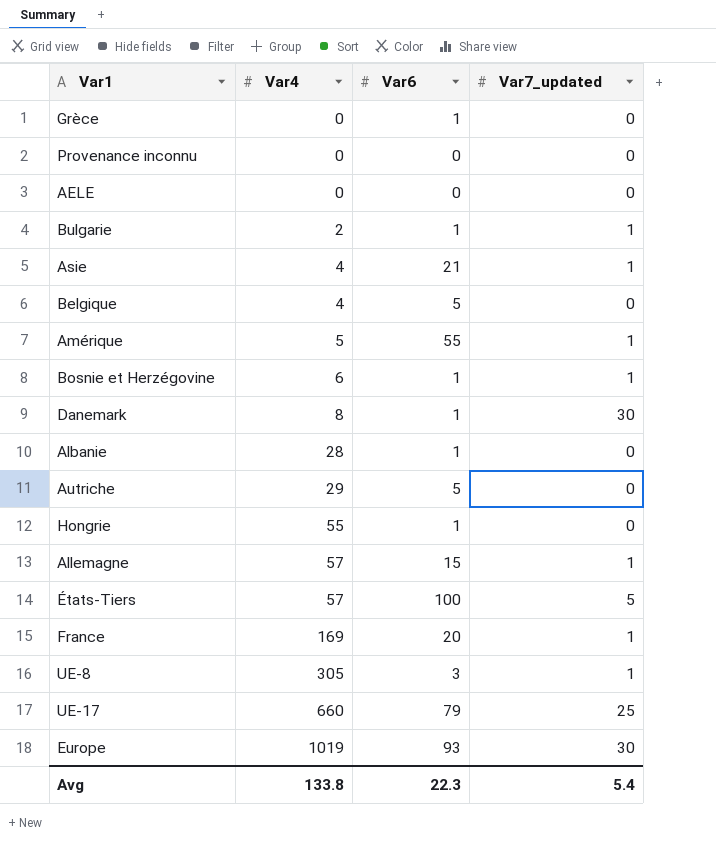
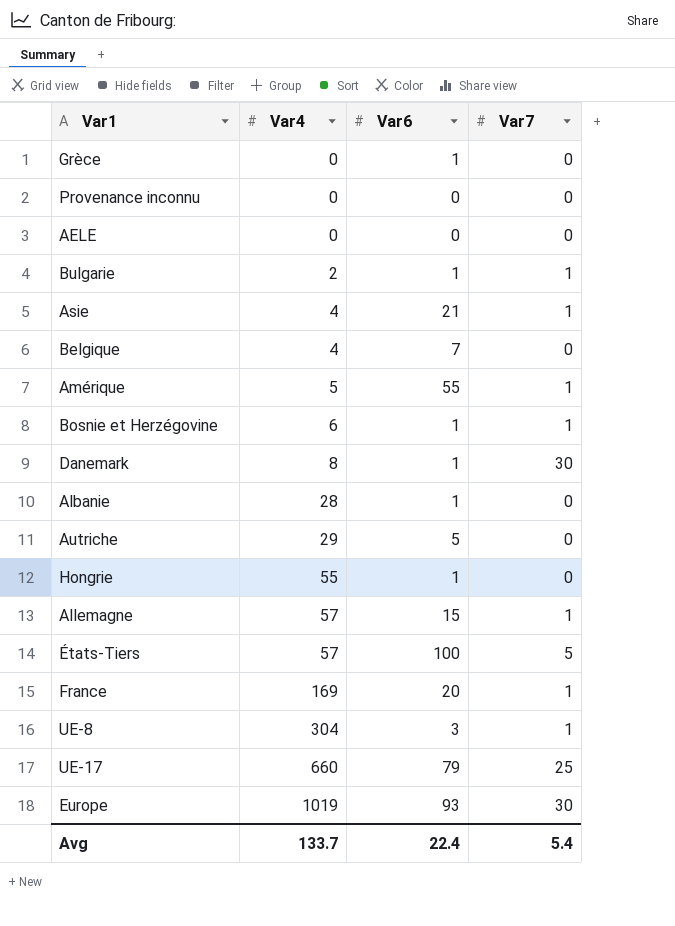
column name: Var7_updated -> Var7
Belgique | Var6: 5 -> 7
UE-8 | Var4: 305 -> 304
Avg | Var4: 133.8 -> 133.7
Avg | Var6: 22.3 -> 22.4

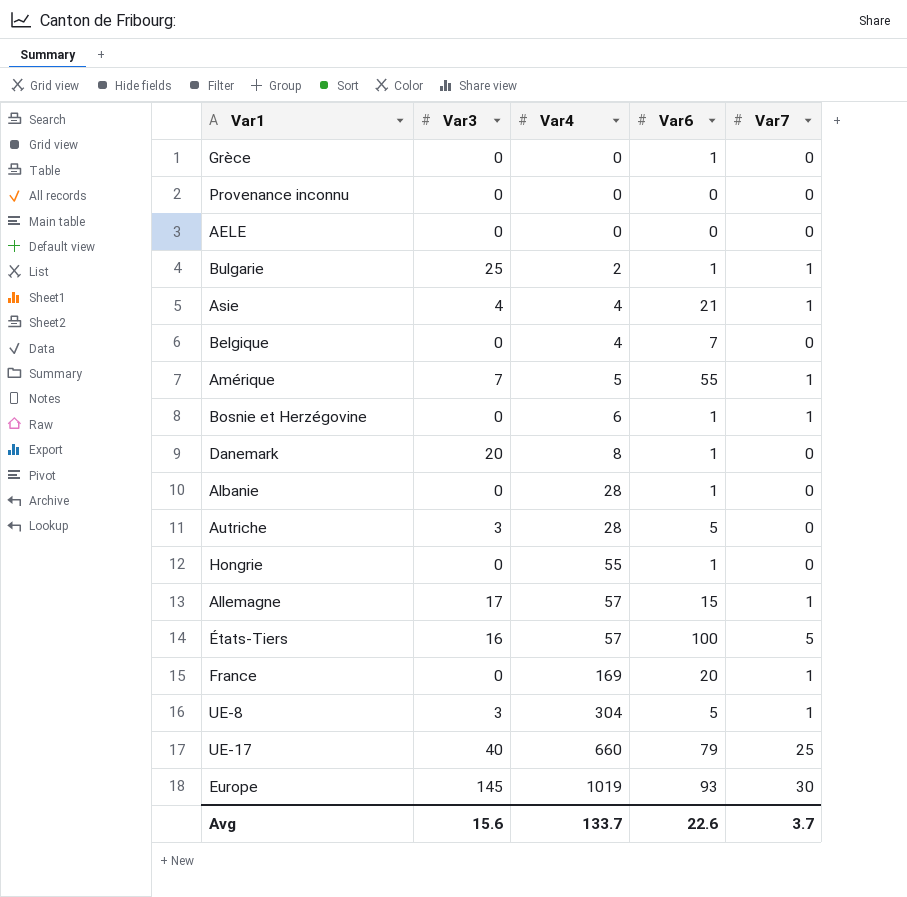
column Var3 | position: none -> 2
Danemark | Var7: 30 -> 0
Autriche | Var4: 29 -> 28
UE-8 | Var6: 3 -> 5
Avg | Var6: 22.4 -> 22.6
Avg | Var7: 5.4 -> 3.7

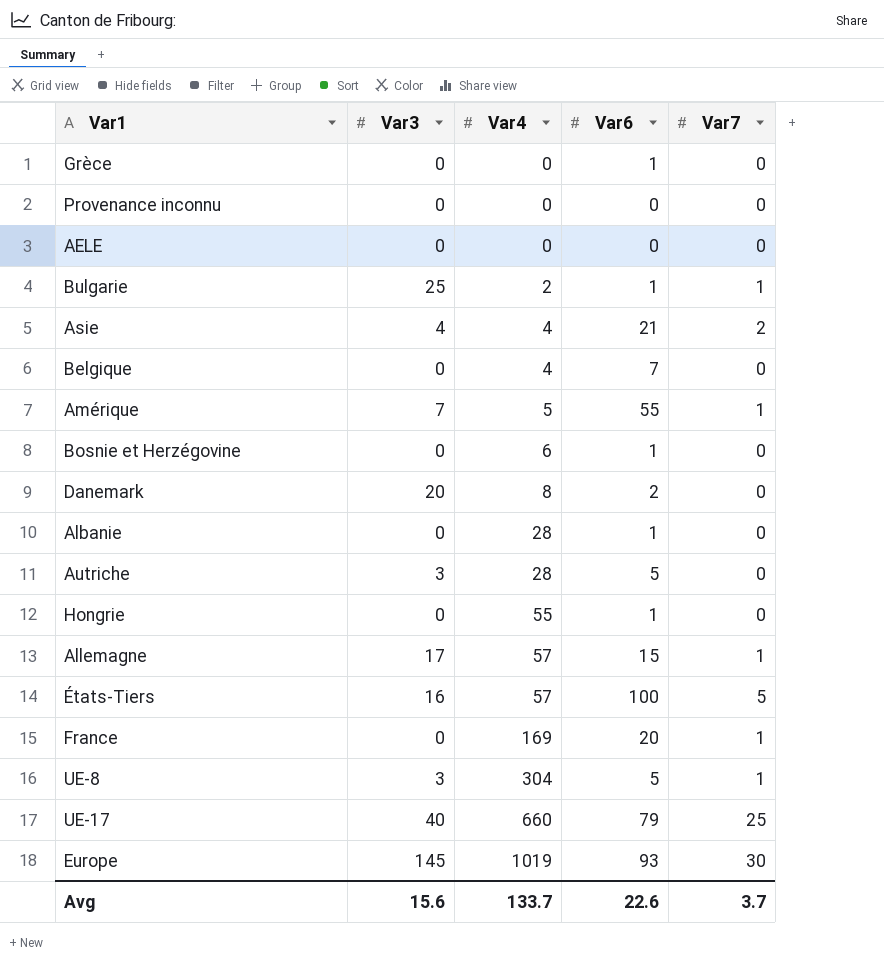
Asie | Var7: 1 -> 2
Bosnie et Herzégovine | Var7: 1 -> 0
Danemark | Var6: 1 -> 2

